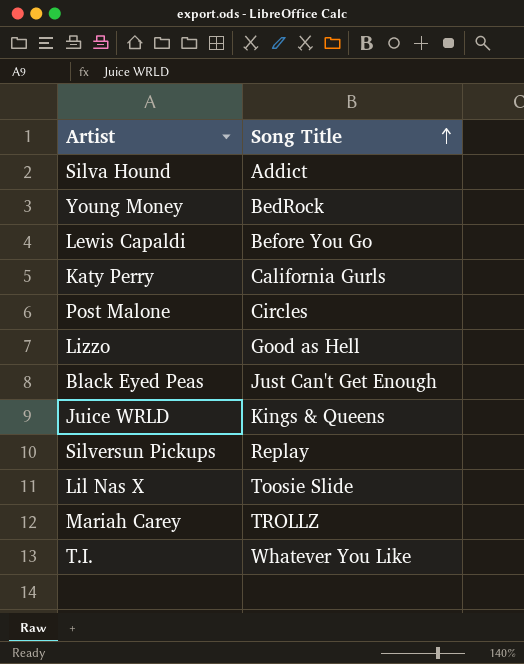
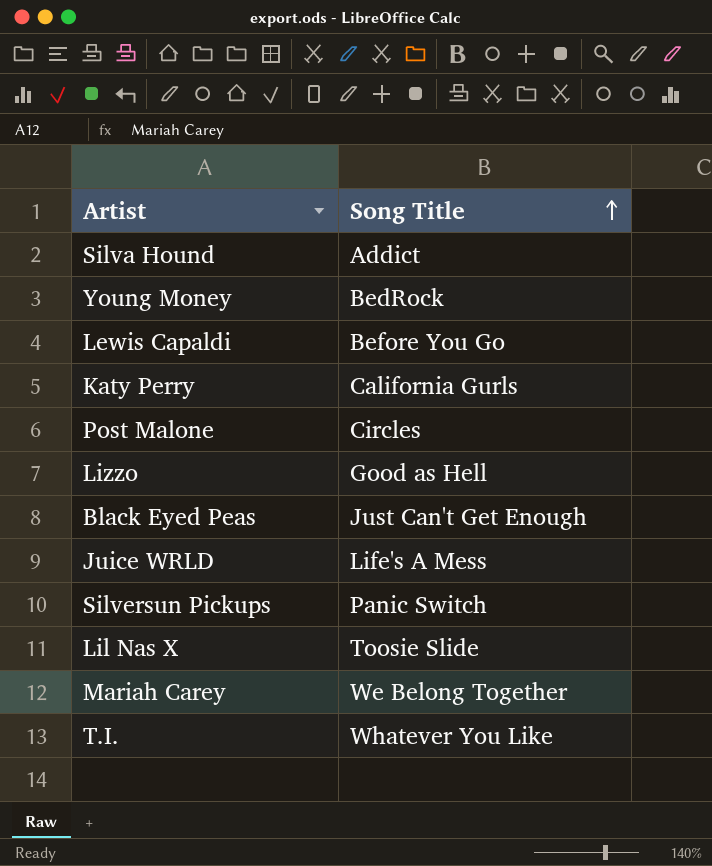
Juice WRLD | Song Title: Kings & Queens -> Life's A Mess
Silversun Pickups | Song Title: Replay -> Panic Switch
Mariah Carey | Song Title: TROLLZ -> We Belong Together

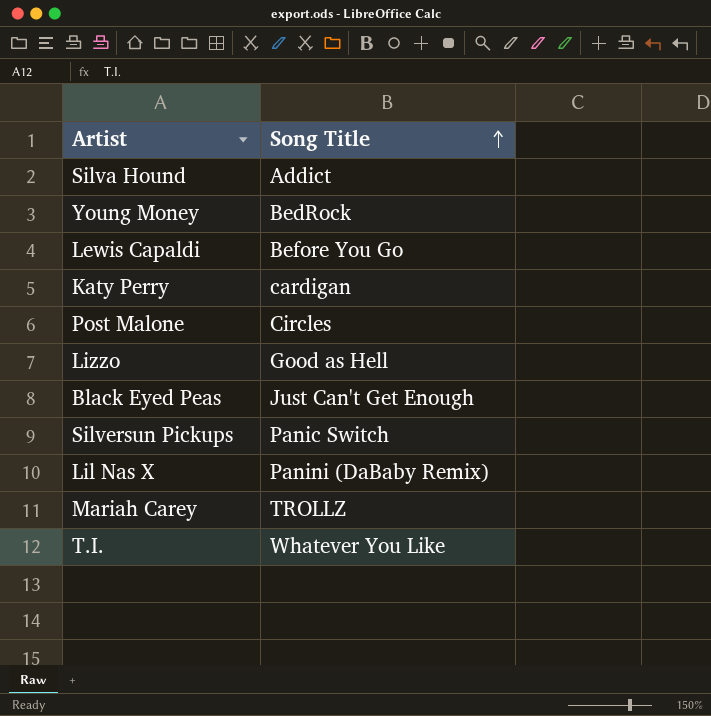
row Juice WRLD: Life's A Mess -> none
Katy Perry | Song Title: California Gurls -> cardigan
Lil Nas X | Song Title: Toosie Slide -> Panini (DaBaby Remix)
Mariah Carey | Song Title: We Belong Together -> TROLLZ

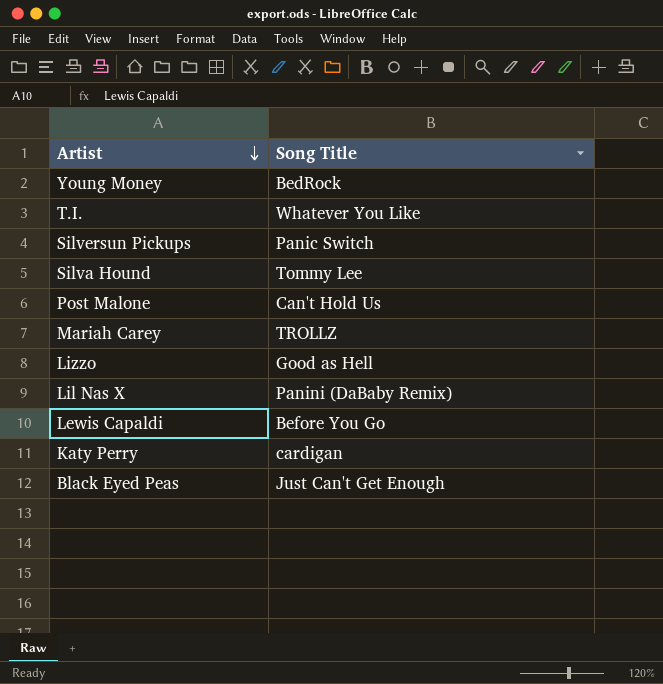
row order: Song Title ascending -> Artist descending
Silva Hound | Song Title: Addict -> Tommy Lee
Post Malone | Song Title: Circles -> Can't Hold Us

